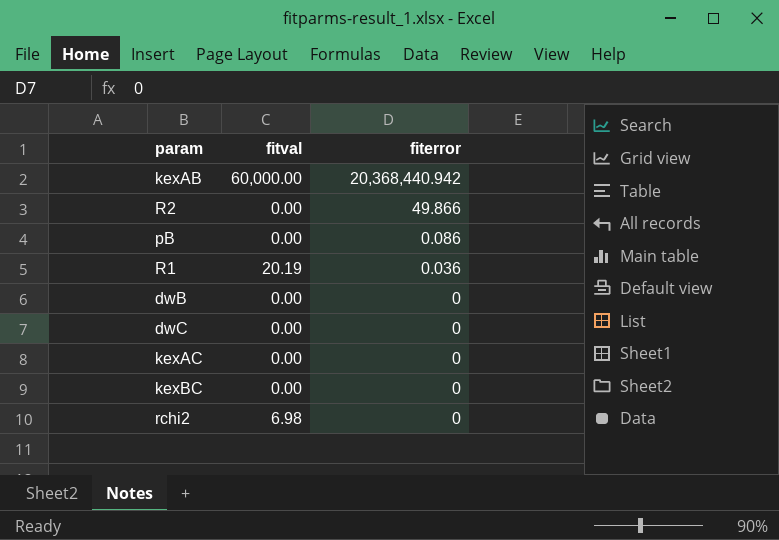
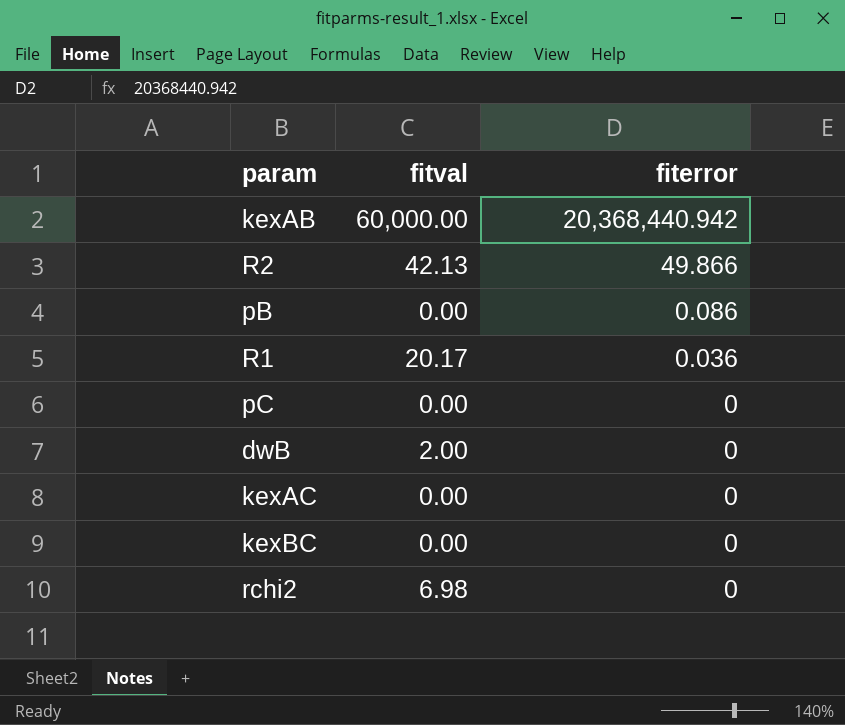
row dwC: 0.00 | 0 -> none
R2 | fitval: 0.00 -> 42.13
R1 | fitval: 20.19 -> 20.17
row pC: none -> 0.00 | 0
dwB | fitval: 0.00 -> 2.00

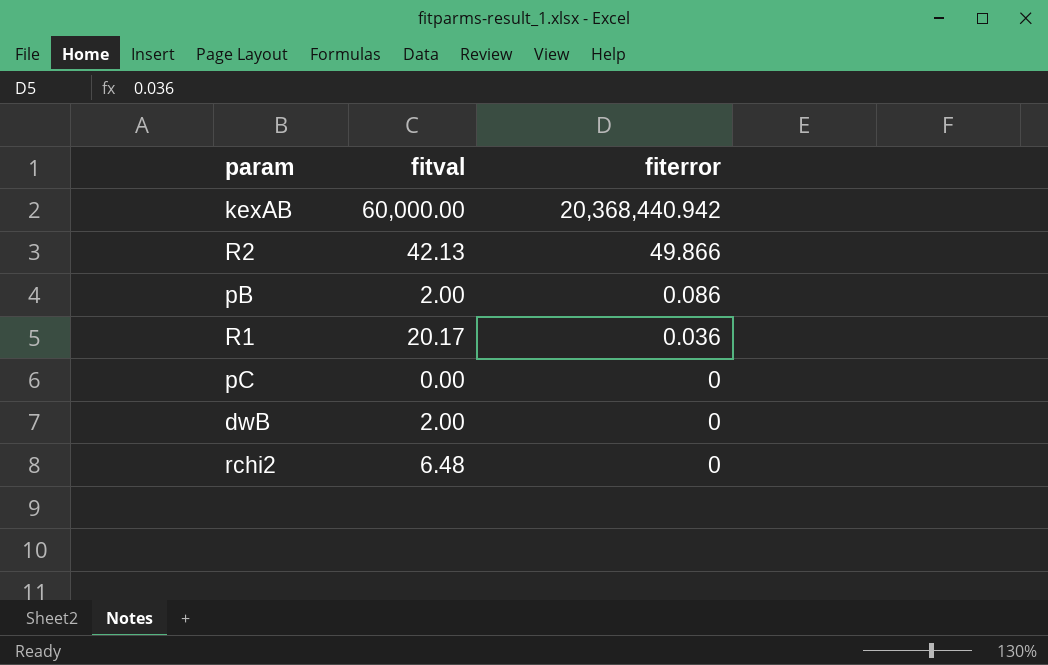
row kexAC: 0.00 | 0 -> none
row kexBC: 0.00 | 0 -> none
pB | fitval: 0.00 -> 2.00
rchi2 | fitval: 6.98 -> 6.48

